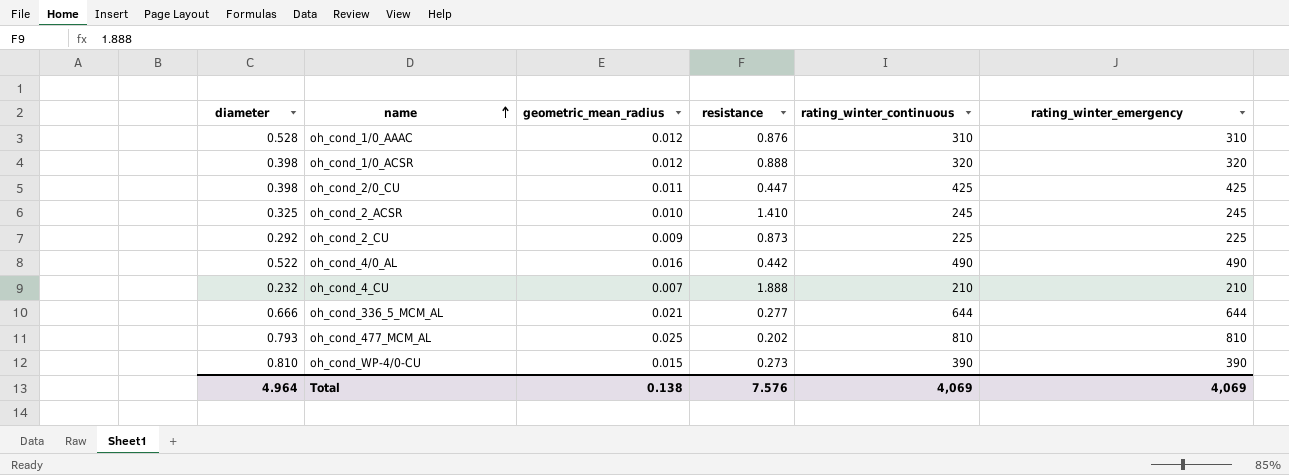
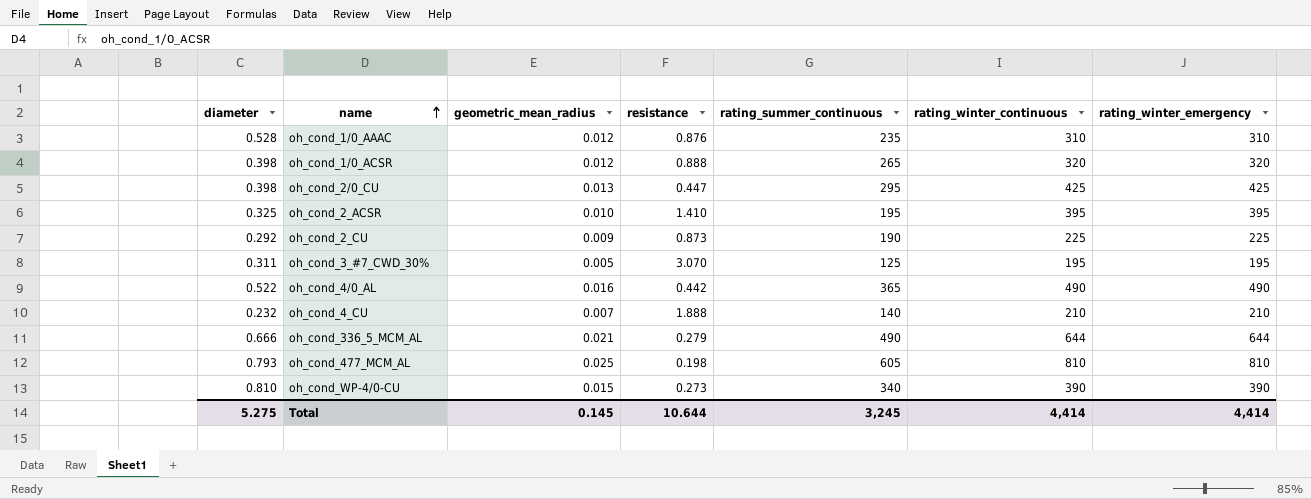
column rating_summer_continuous | position: none -> 5
oh_cond_2/0_CU | geometric_mean_radius: 0.011 -> 0.013
oh_cond_2_ACSR | rating_winter_continuous: 245 -> 395
oh_cond_2_ACSR | rating_winter_emergency: 245 -> 395
row oh_cond_3_#7_CWD_30%: none -> 0.311 | 0.005 | 3.070 | 125 | 195 | 195
oh_cond_336_5_MCM_AL | resistance: 0.277 -> 0.279
oh_cond_477_MCM_AL | resistance: 0.202 -> 0.198
Total | diameter: 4.964 -> 5.275
Total | geometric_mean_radius: 0.138 -> 0.145
Total | resistance: 7.576 -> 10.644
Total | rating_winter_continuous: 4,069 -> 4,414
Total | rating_winter_emergency: 4,069 -> 4,414

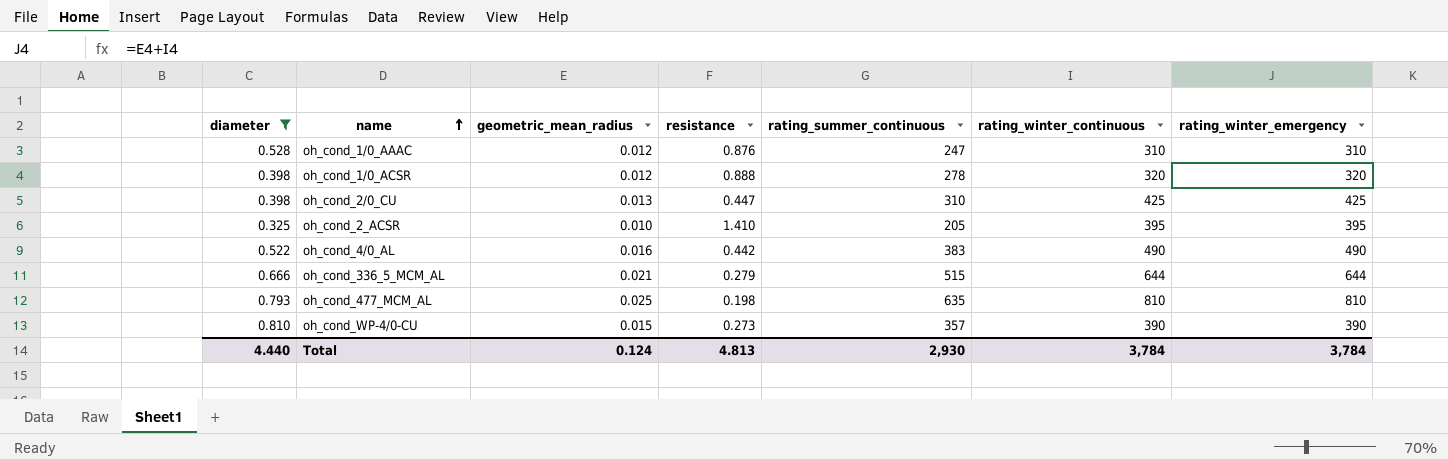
filter: none -> diameter >= 0.325
oh_cond_1/0_AAAC | rating_summer_continuous: 235 -> 247
oh_cond_1/0_ACSR | rating_summer_continuous: 265 -> 278
oh_cond_2/0_CU | rating_summer_continuous: 295 -> 310
oh_cond_2_ACSR | rating_summer_continuous: 195 -> 205
oh_cond_4/0_AL | rating_summer_continuous: 365 -> 383
oh_cond_336_5_MCM_AL | rating_summer_continuous: 490 -> 515
oh_cond_477_MCM_AL | rating_summer_continuous: 605 -> 635
oh_cond_WP-4/0-CU | rating_summer_continuous: 340 -> 357
Total | diameter: 5.275 -> 4.440
Total | geometric_mean_radius: 0.145 -> 0.124
Total | resistance: 10.644 -> 4.813
Total | rating_summer_continuous: 3,245 -> 2,930
Total | rating_winter_continuous: 4,414 -> 3,784
Total | rating_winter_emergency: 4,414 -> 3,784

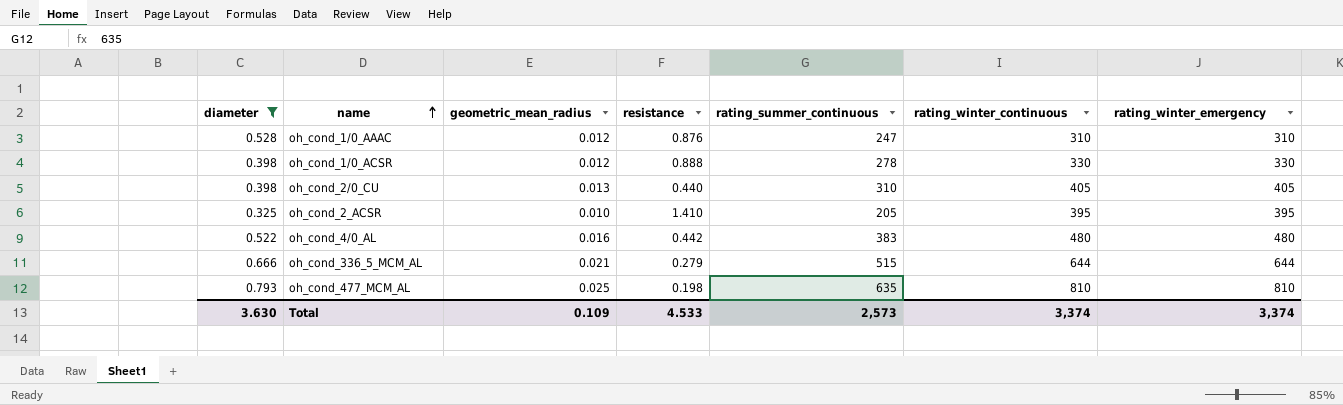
row oh_cond_WP-4/0-CU: 0.810 | 0.015 | 0.273 | 357 | 390 | 390 -> none
oh_cond_1/0_ACSR | rating_winter_continuous: 320 -> 330
oh_cond_1/0_ACSR | rating_winter_emergency: 320 -> 330
oh_cond_2/0_CU | resistance: 0.447 -> 0.440
oh_cond_2/0_CU | rating_winter_continuous: 425 -> 405
oh_cond_2/0_CU | rating_winter_emergency: 425 -> 405
oh_cond_4/0_AL | rating_winter_continuous: 490 -> 480
oh_cond_4/0_AL | rating_winter_emergency: 490 -> 480
Total | diameter: 4.440 -> 3.630
Total | geometric_mean_radius: 0.124 -> 0.109
Total | resistance: 4.813 -> 4.533
Total | rating_summer_continuous: 2,930 -> 2,573
Total | rating_winter_continuous: 3,784 -> 3,374
Total | rating_winter_emergency: 3,784 -> 3,374

